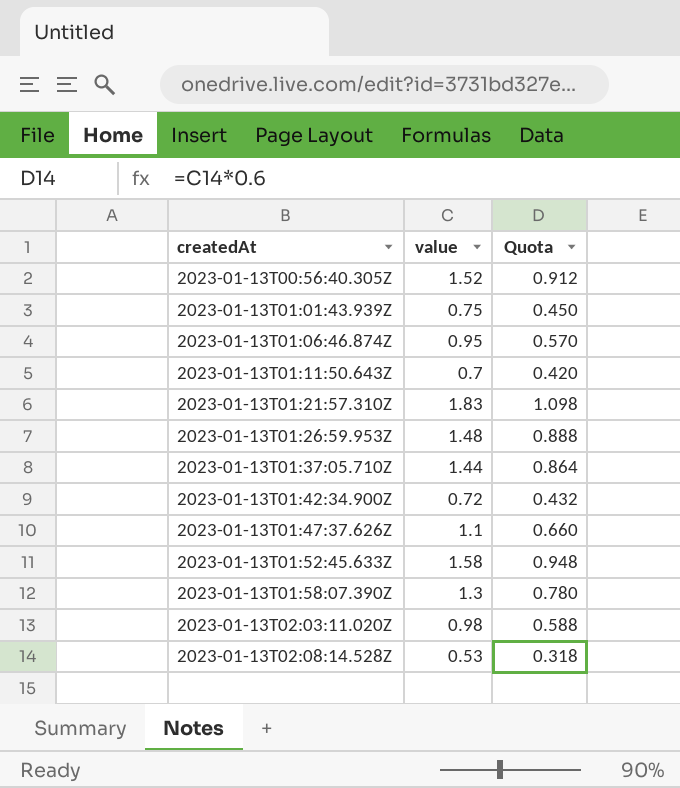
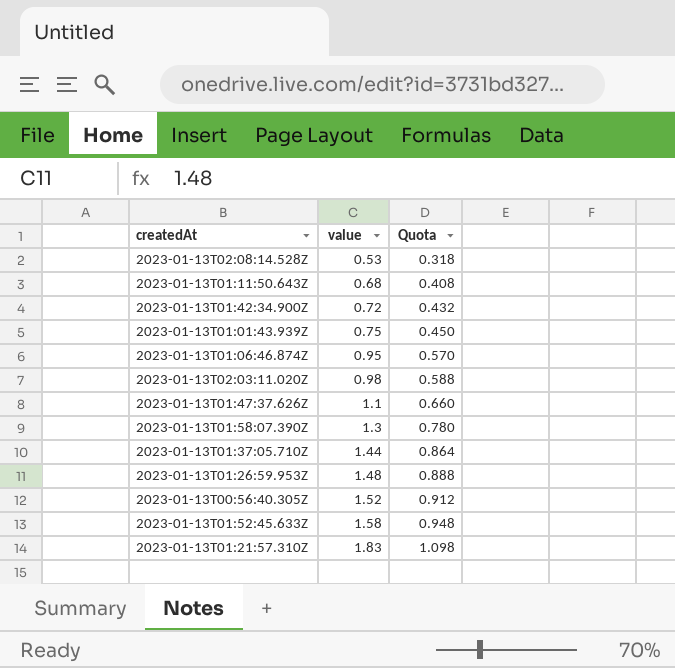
row order: createdAt ascending -> value ascending
2023-01-13T01:11:50.643Z | value: 0.7 -> 0.68
2023-01-13T01:11:50.643Z | Quota: 0.420 -> 0.408

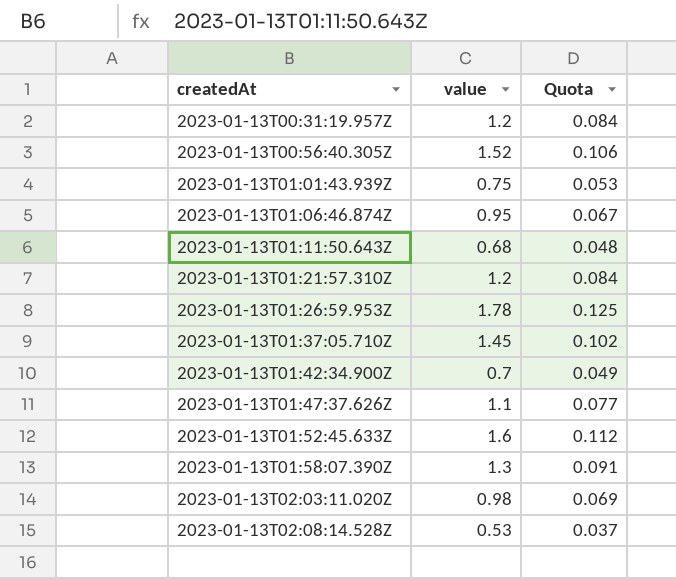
row order: value ascending -> createdAt ascending
column Quota | formula: [value] * 0.6 -> [value] * 0.07
row 2023-01-13T00:31:19.957Z: none -> 1.2 | 0.084
2023-01-13T01:21:57.310Z | value: 1.83 -> 1.2
2023-01-13T01:26:59.953Z | value: 1.48 -> 1.78
2023-01-13T01:37:05.710Z | value: 1.44 -> 1.45
2023-01-13T01:42:34.900Z | value: 0.72 -> 0.7
2023-01-13T01:52:45.633Z | value: 1.58 -> 1.6

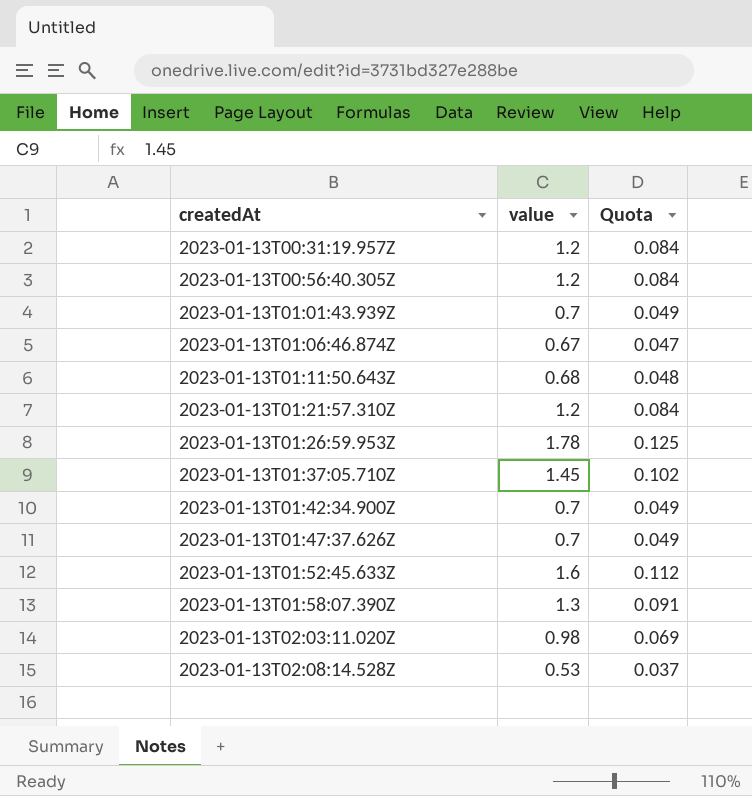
2023-01-13T00:56:40.305Z | value: 1.52 -> 1.2
2023-01-13T00:56:40.305Z | Quota: 0.106 -> 0.084
2023-01-13T01:01:43.939Z | value: 0.75 -> 0.7
2023-01-13T01:01:43.939Z | Quota: 0.053 -> 0.049
2023-01-13T01:06:46.874Z | value: 0.95 -> 0.67
2023-01-13T01:06:46.874Z | Quota: 0.067 -> 0.047
2023-01-13T01:47:37.626Z | value: 1.1 -> 0.7
2023-01-13T01:47:37.626Z | Quota: 0.077 -> 0.049

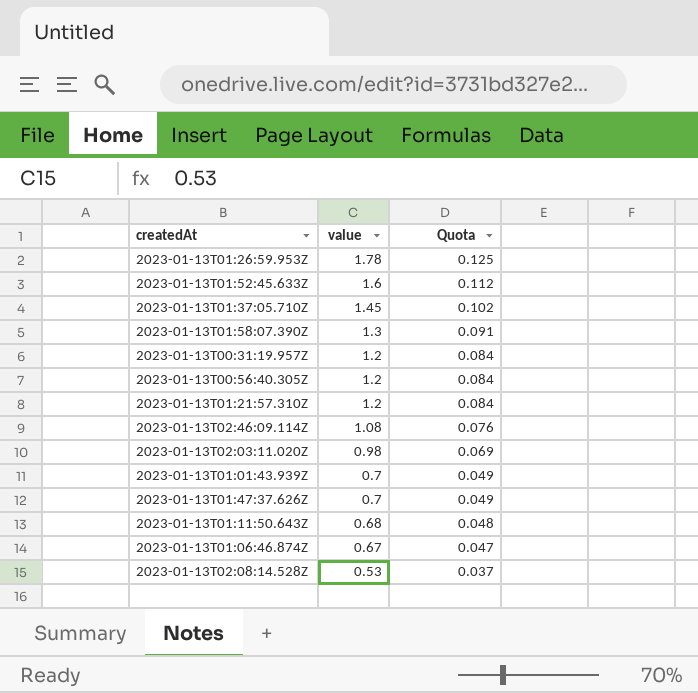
row order: createdAt ascending -> value descending
row 2023-01-13T01:42:34.900Z: 0.7 | 0.049 -> none
row 2023-01-13T02:46:09.114Z: none -> 1.08 | 0.076

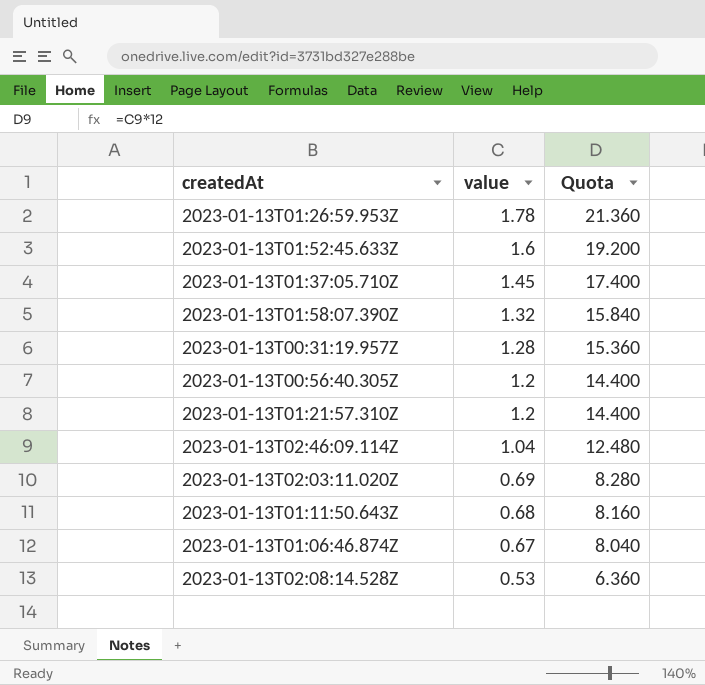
column Quota | formula: [value] * 0.07 -> [value] * 12
row 2023-01-13T01:01:43.939Z: 0.7 | 0.049 -> none
row 2023-01-13T01:47:37.626Z: 0.7 | 0.049 -> none
2023-01-13T01:58:07.390Z | value: 1.3 -> 1.32
2023-01-13T00:31:19.957Z | value: 1.2 -> 1.28
2023-01-13T02:46:09.114Z | value: 1.08 -> 1.04
2023-01-13T02:03:11.020Z | value: 0.98 -> 0.69

